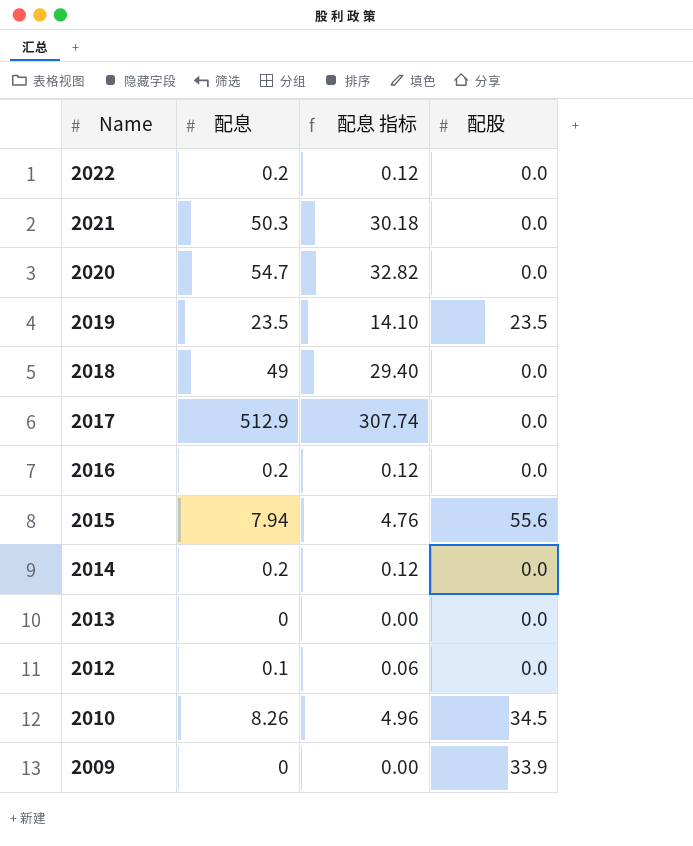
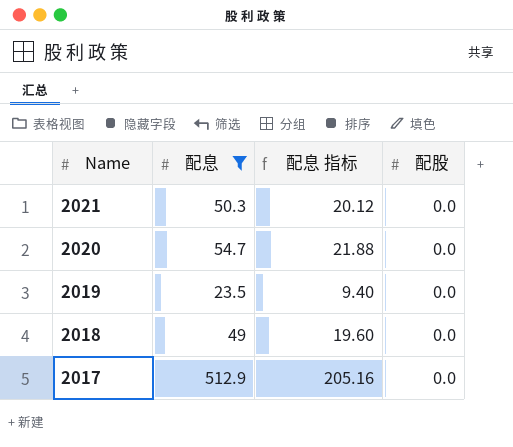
filter: none -> 配息 >= 23.5
column 配息 指标 | formula: [配息] * 0.6 -> [配息] * 0.4
2019 | 配股: 23.5 -> 0.0

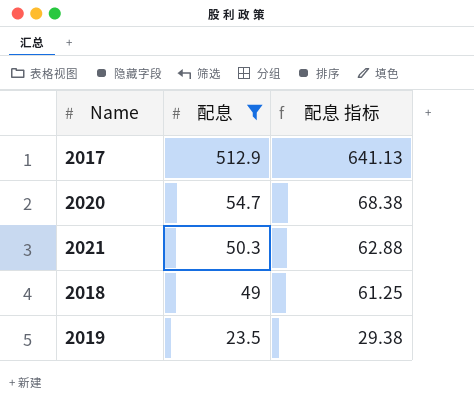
row order: Name descending -> 配息 descending
column 配股 | position: 4 -> none
column 配息 指标 | formula: [配息] * 0.4 -> [配息] * 1.25

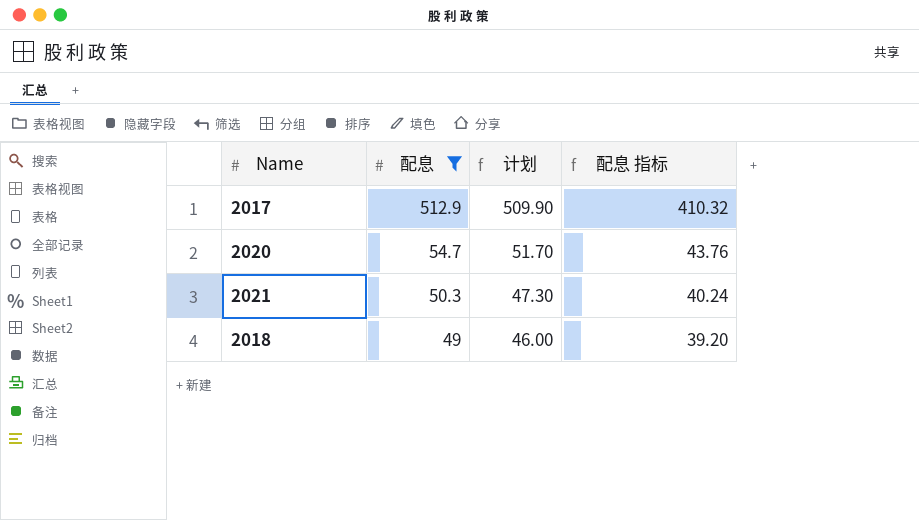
column 计划 | formula: none -> [配息] - 3
column 配息 指标 | formula: [配息] * 1.25 -> [配息] * 0.8
row 2019: 23.5 | 29.38 -> none

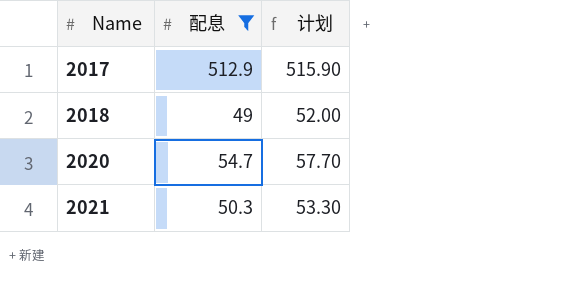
row order: 配息 descending -> Name ascending
column 配息 指标 | formula: [配息] * 0.8 -> none
column 计划 | formula: [配息] - 3 -> [配息] + 3

